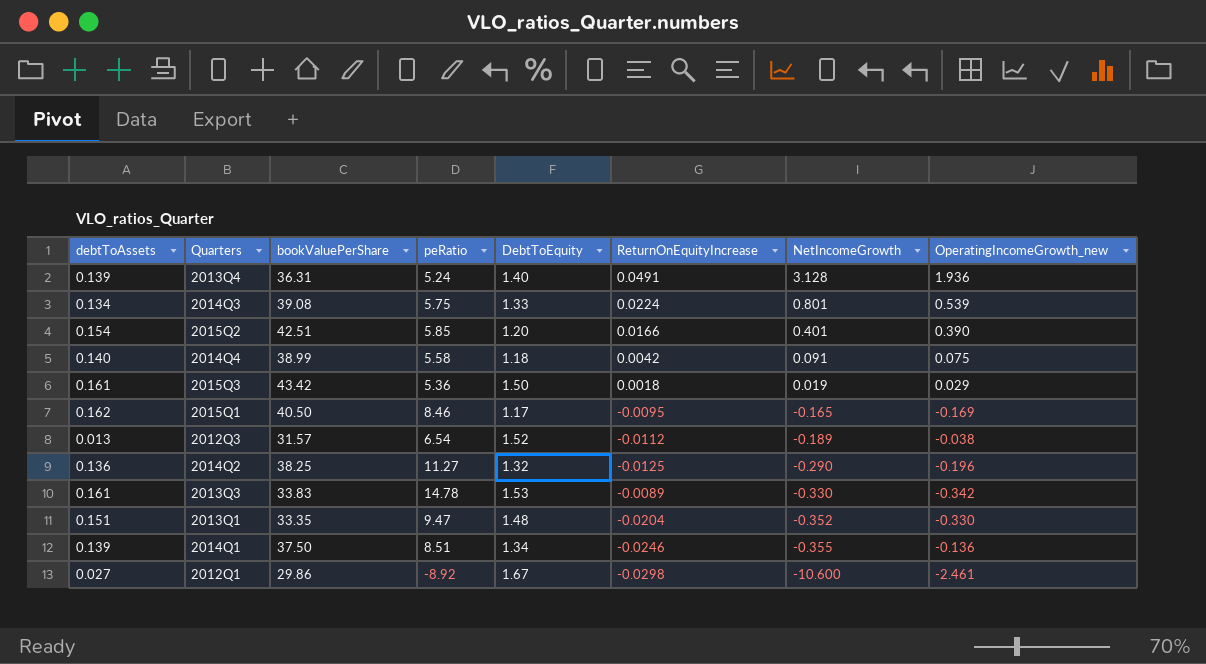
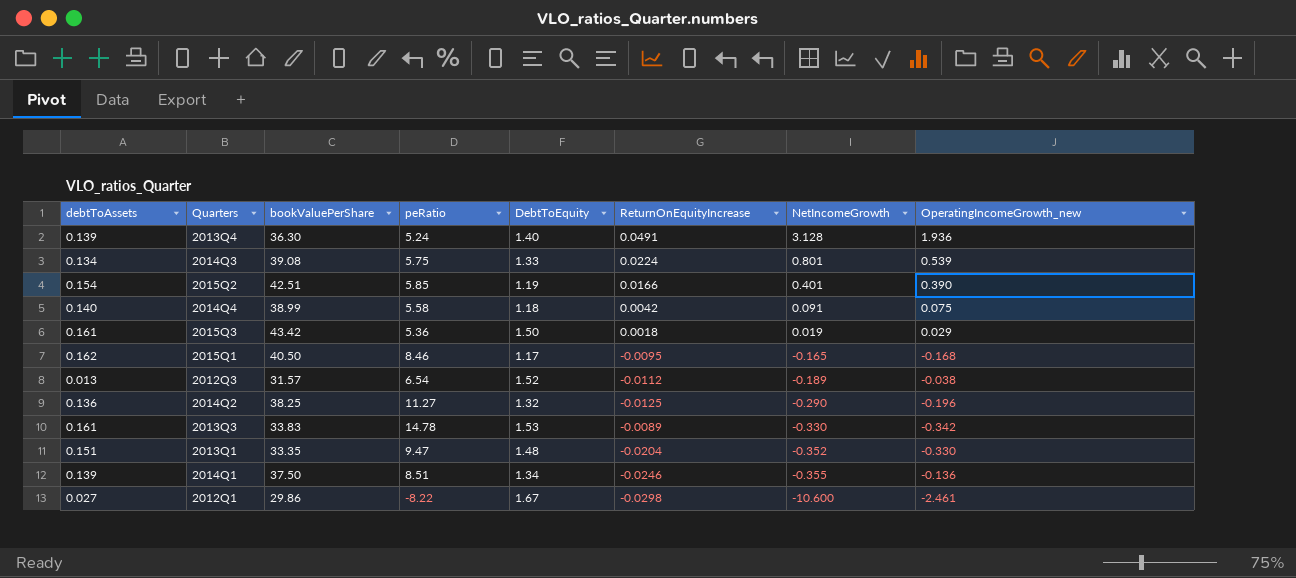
2013Q4 | bookValuePerShare: 36.31 -> 36.30
2015Q2 | DebtToEquity: 1.20 -> 1.19
2015Q1 | OperatingIncomeGrowth_new: -0.169 -> -0.168
2012Q1 | peRatio: -8.92 -> -8.22

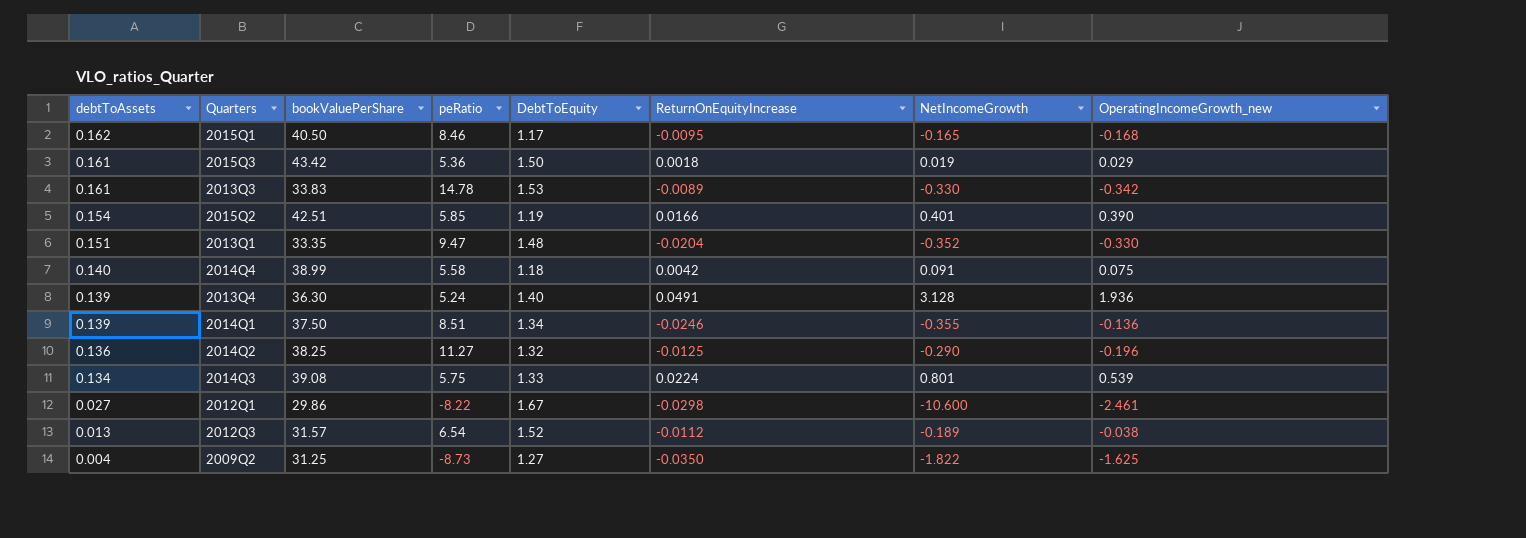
row order: NetIncomeGrowth descending -> debtToAssets descending
row 2009Q2: none -> 0.004 | 31.25 | -8.73 | 1.27 | -0.0350 | -1.822 | -1.625

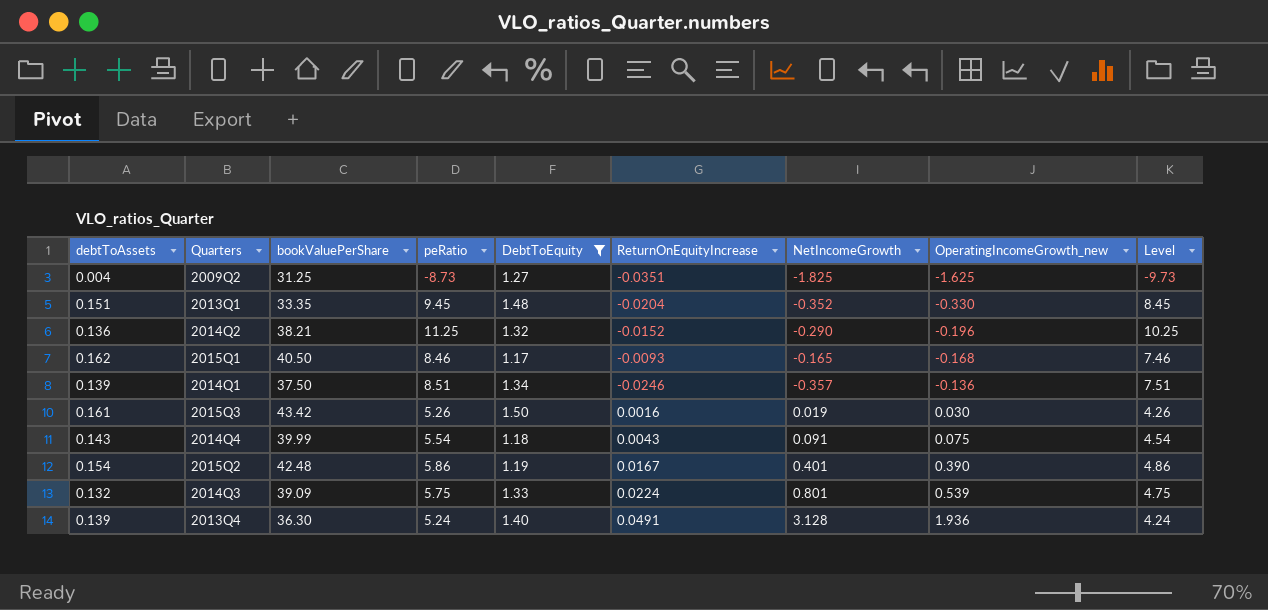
filter: none -> DebtToEquity <= 1.50
row order: debtToAssets descending -> OperatingIncomeGrowth_new ascending
column Level | formula: none -> [peRatio] - 1
2009Q2 | ReturnOnEquityIncrease: -0.0350 -> -0.0351
2009Q2 | NetIncomeGrowth: -1.822 -> -1.825
2013Q1 | peRatio: 9.47 -> 9.45
2014Q2 | bookValuePerShare: 38.25 -> 38.21
2014Q2 | peRatio: 11.27 -> 11.25
2014Q2 | ReturnOnEquityIncrease: -0.0125 -> -0.0152
2015Q1 | ReturnOnEquityIncrease: -0.0095 -> -0.0093
2014Q1 | NetIncomeGrowth: -0.355 -> -0.357
2015Q3 | peRatio: 5.36 -> 5.26
2015Q3 | ReturnOnEquityIncrease: 0.0018 -> 0.0016
2015Q3 | OperatingIncomeGrowth_new: 0.029 -> 0.030
2014Q4 | debtToAssets: 0.140 -> 0.143
2014Q4 | bookValuePerShare: 38.99 -> 39.99
2014Q4 | peRatio: 5.58 -> 5.54
2014Q4 | ReturnOnEquityIncrease: 0.0042 -> 0.0043
2015Q2 | bookValuePerShare: 42.51 -> 42.48
2015Q2 | peRatio: 5.85 -> 5.86
2015Q2 | ReturnOnEquityIncrease: 0.0166 -> 0.0167
2014Q3 | debtToAssets: 0.134 -> 0.132
2014Q3 | bookValuePerShare: 39.08 -> 39.09

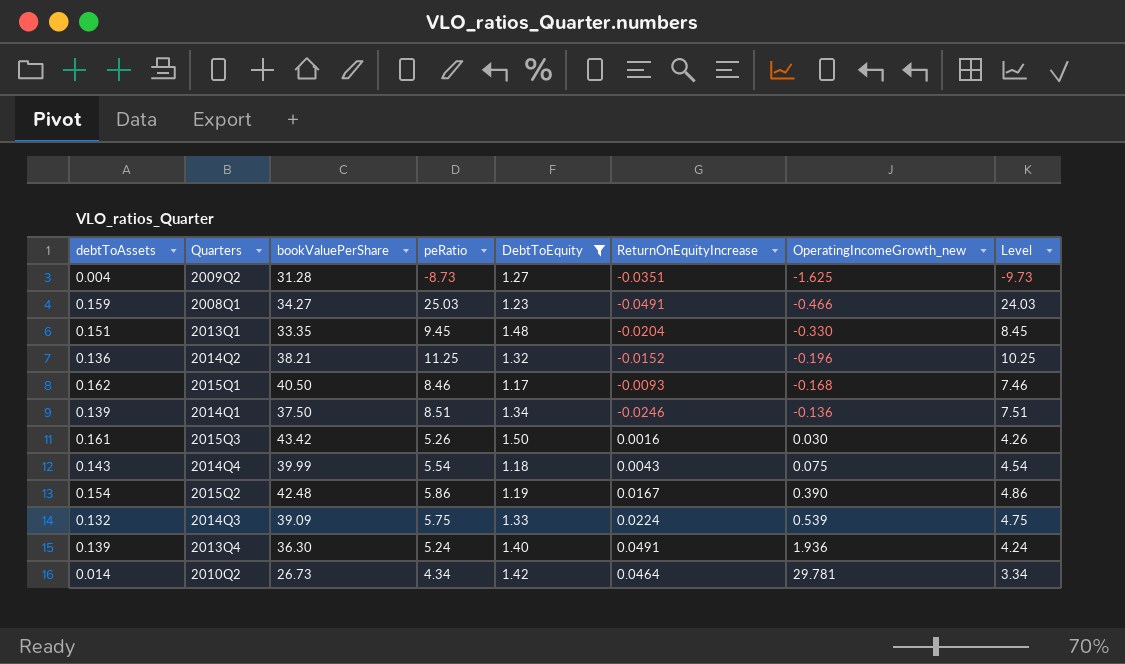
column NetIncomeGrowth | position: 7 -> none
2009Q2 | bookValuePerShare: 31.25 -> 31.28
row 2008Q1: none -> 0.159 | 34.27 | 25.03 | 1.23 | -0.0491 | -0.466 | 24.03
row 2010Q2: none -> 0.014 | 26.73 | 4.34 | 1.42 | 0.0464 | 29.781 | 3.34

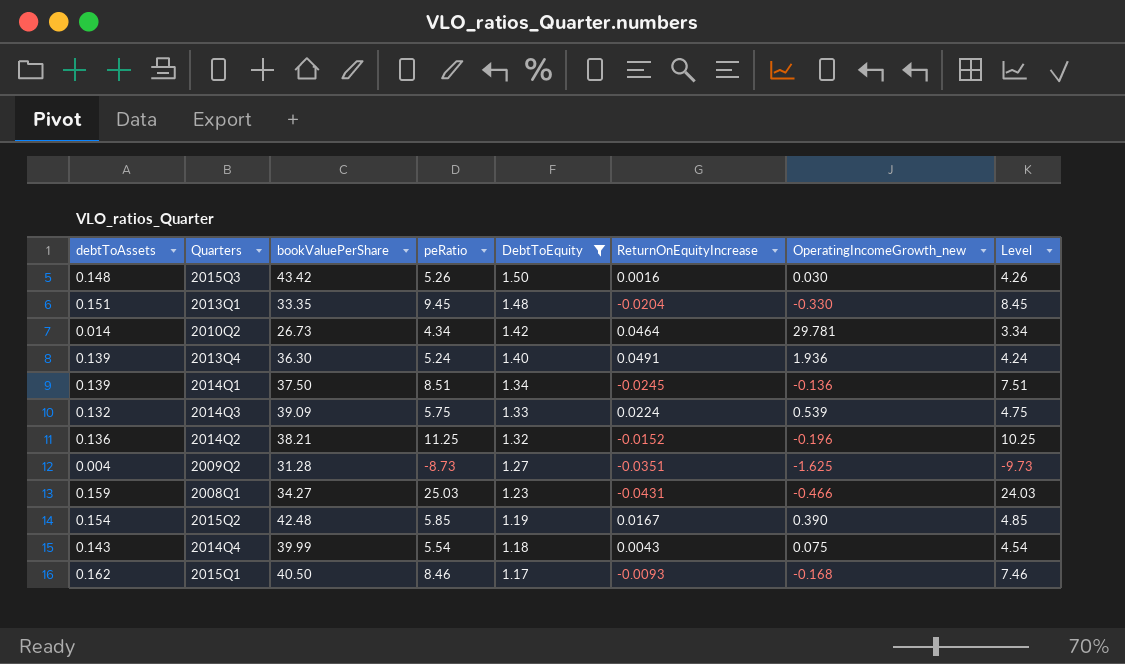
row order: OperatingIncomeGrowth_new ascending -> DebtToEquity descending
2015Q3 | debtToAssets: 0.161 -> 0.148
2014Q1 | ReturnOnEquityIncrease: -0.0246 -> -0.0245
2008Q1 | ReturnOnEquityIncrease: -0.0491 -> -0.0431
2015Q2 | peRatio: 5.86 -> 5.85
2015Q2 | Level: 4.86 -> 4.85

